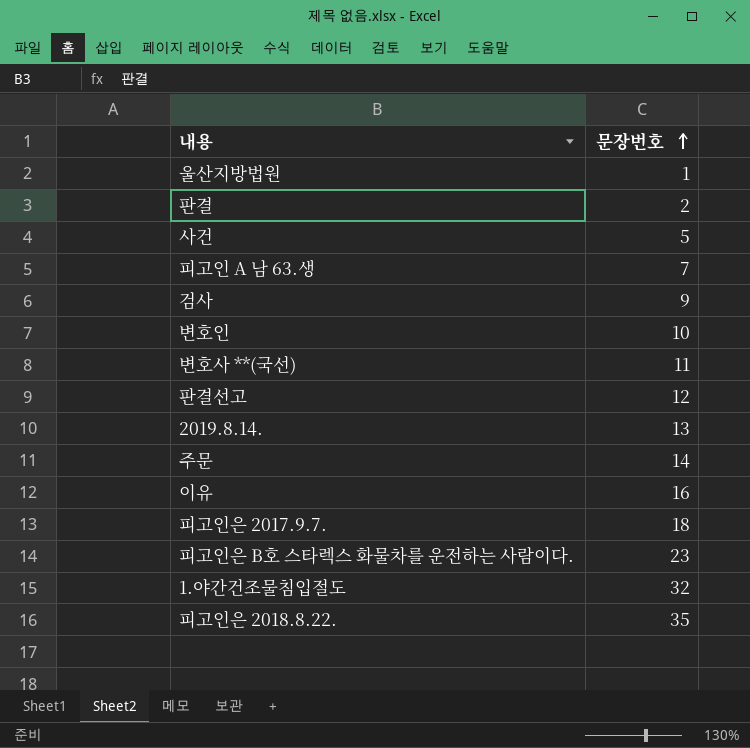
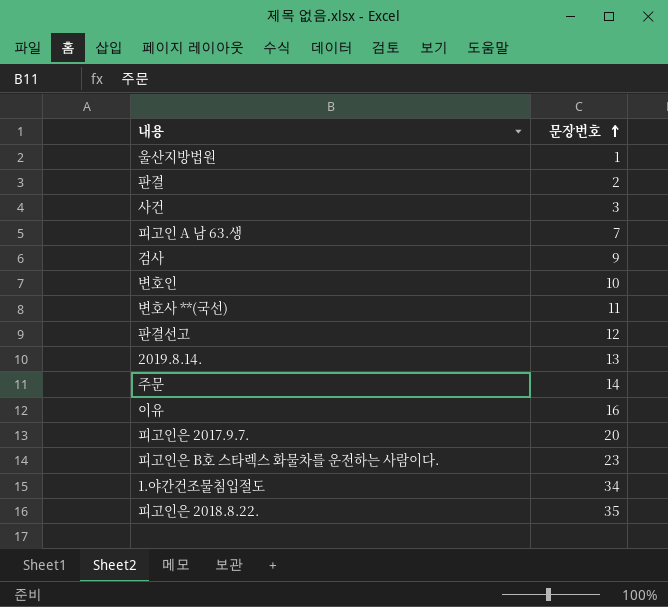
사건 | 문장번호: 5 -> 3
피고인은 2017.9.7. | 문장번호: 18 -> 20
1.야간건조물침입절도 | 문장번호: 32 -> 34

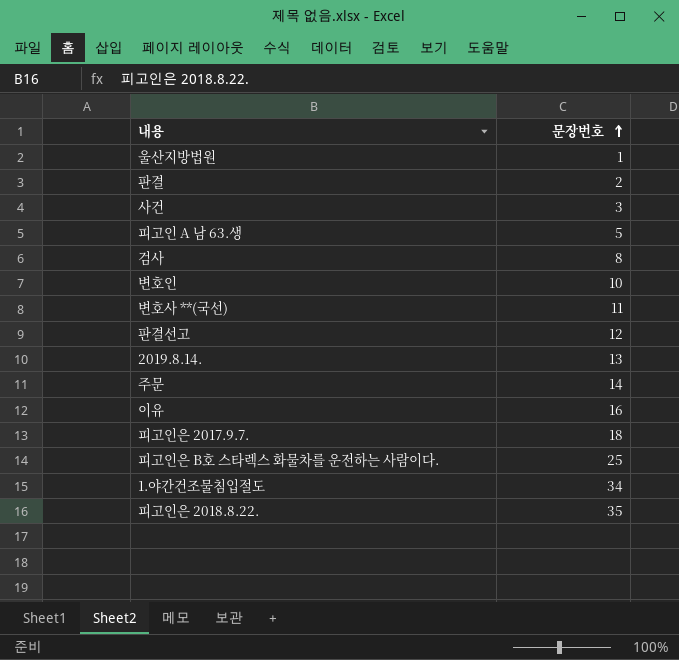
피고인 A 남 63.생 | 문장번호: 7 -> 5
검사 | 문장번호: 9 -> 8
피고인은 2017.9.7. | 문장번호: 20 -> 18
피고인은 B호 스타렉스 화물차를 운전하는 사람이다. | 문장번호: 23 -> 25

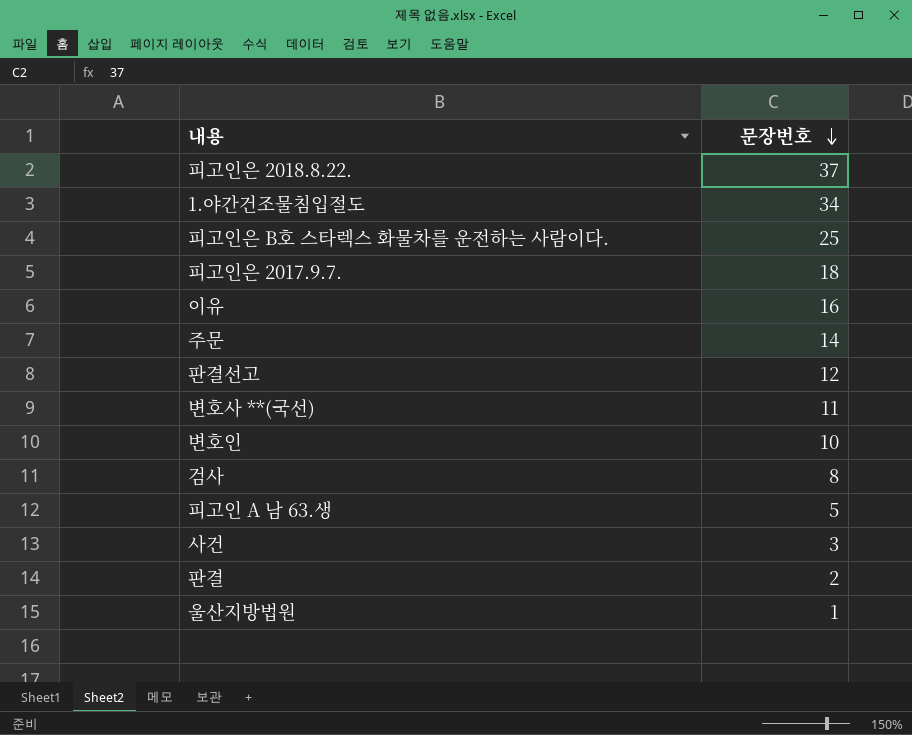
row order: 문장번호 ascending -> 문장번호 descending
row 2019.8.14.: 13 -> none
피고인은 2018.8.22. | 문장번호: 35 -> 37

